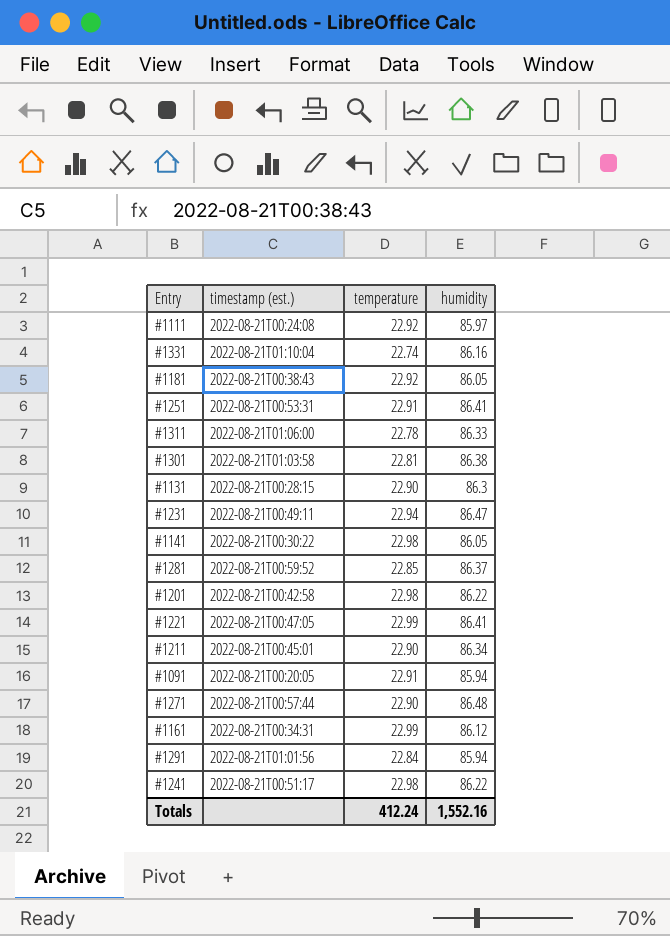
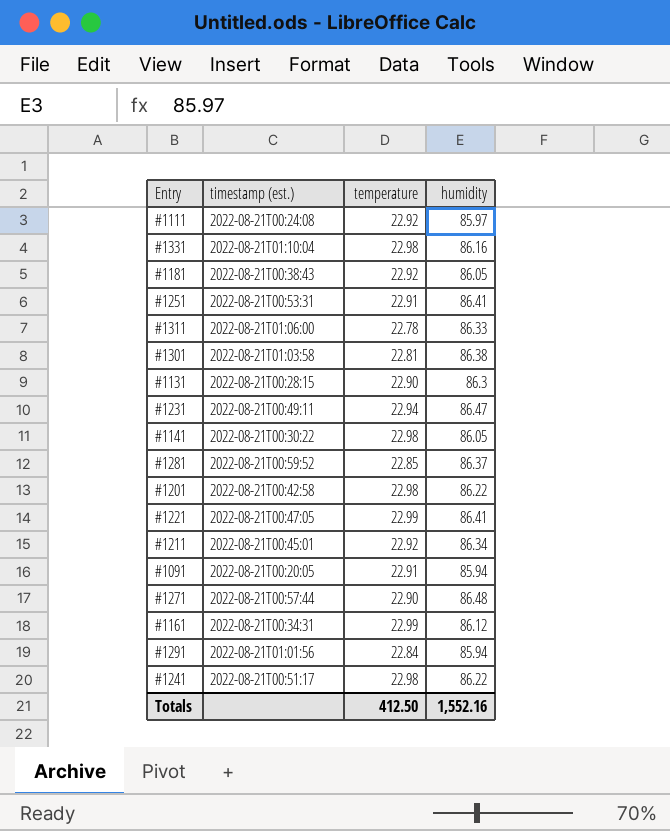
#1331 | temperature: 22.74 -> 22.98
#1211 | temperature: 22.90 -> 22.92
Totals | temperature: 412.24 -> 412.50

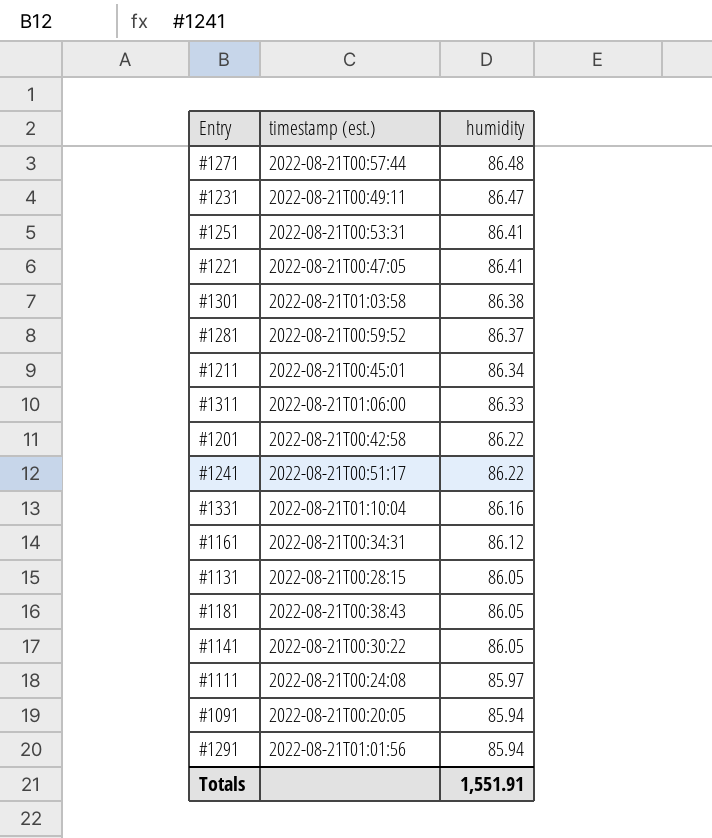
row order: none -> humidity descending
column temperature | position: 3 -> none
#1131 | humidity: 86.3 -> 86.05
Totals | humidity: 1,552.16 -> 1,551.91

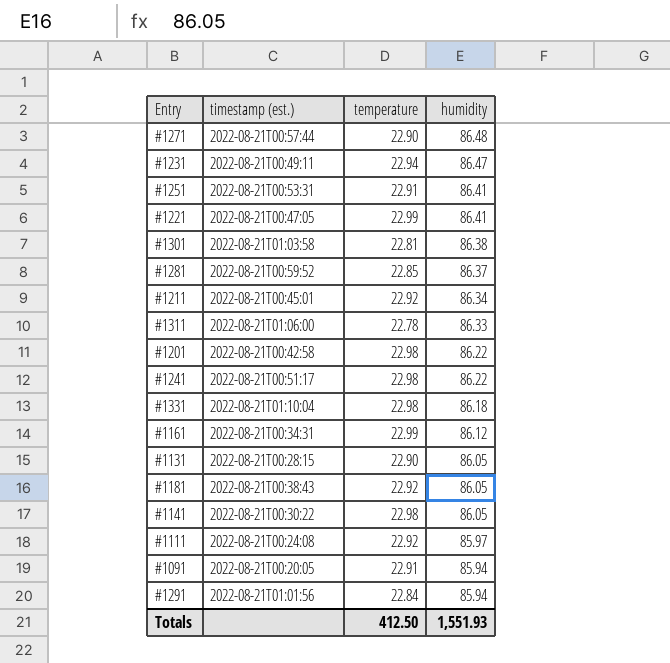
column temperature | position: none -> 3
#1331 | humidity: 86.16 -> 86.18
Totals | humidity: 1,551.91 -> 1,551.93

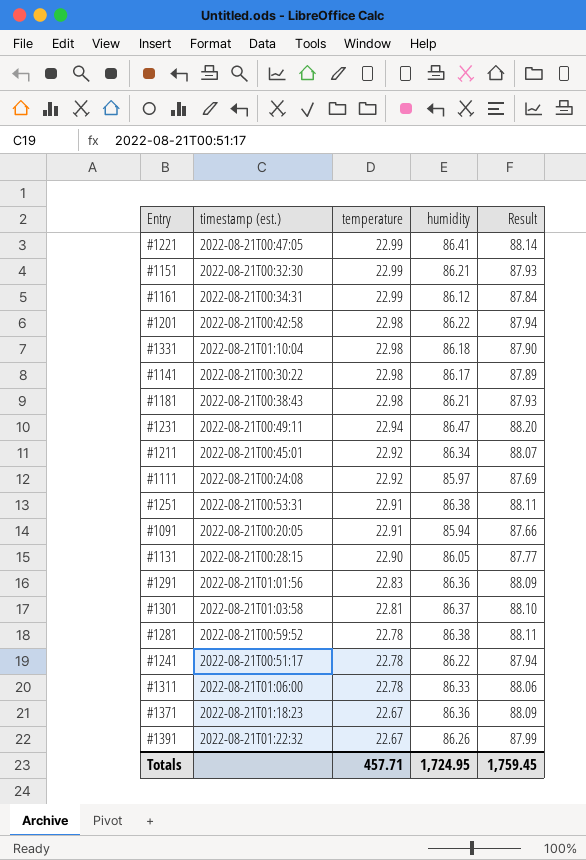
row order: humidity descending -> temperature descending
column Result | formula: none -> [humidity] * 1.02
row #1271: 2022-08-21T00:57:44 | 22.90 | 86.48 -> none
row #1151: none -> 2022-08-21T00:32:30 | 22.99 | 86.21 | 87.93
#1141 | humidity: 86.05 -> 86.17
#1181 | temperature: 22.92 -> 22.98
#1181 | humidity: 86.05 -> 86.21
#1251 | humidity: 86.41 -> 86.38
#1291 | temperature: 22.84 -> 22.83
#1291 | humidity: 85.94 -> 86.36
#1301 | humidity: 86.38 -> 86.37
#1281 | temperature: 22.85 -> 22.78
#1281 | humidity: 86.37 -> 86.38
#1241 | temperature: 22.98 -> 22.78
row #1371: none -> 2022-08-21T01:18:23 | 22.67 | 86.36 | 88.09
row #1391: none -> 2022-08-21T01:22:32 | 22.67 | 86.26 | 87.99
Totals | temperature: 412.50 -> 457.71
Totals | humidity: 1,551.93 -> 1,724.95

